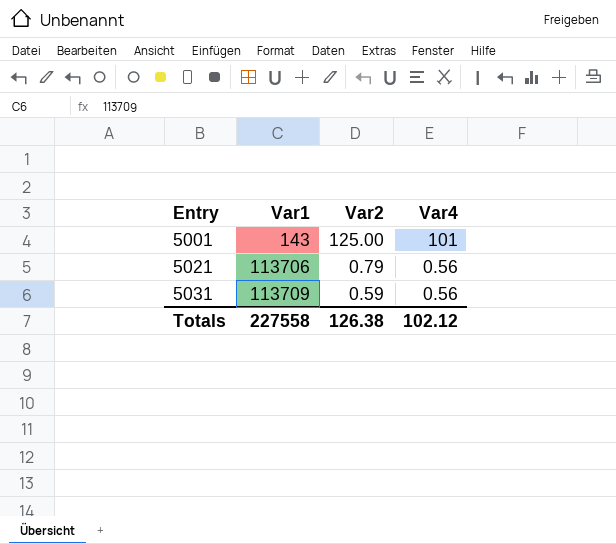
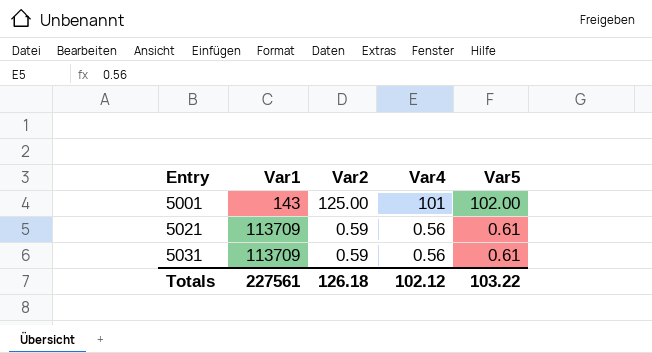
column Var5 | position: none -> 5
5021 | Var1: 113706 -> 113709
5021 | Var2: 0.79 -> 0.59
Totals | Var1: 227558 -> 227561
Totals | Var2: 126.38 -> 126.18

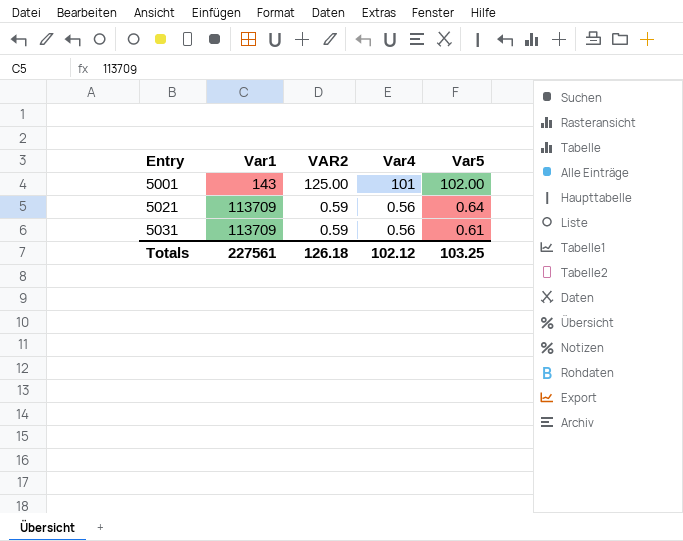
column name: Var2 -> VAR2
5021 | Var5: 0.61 -> 0.64
Totals | Var5: 103.22 -> 103.25

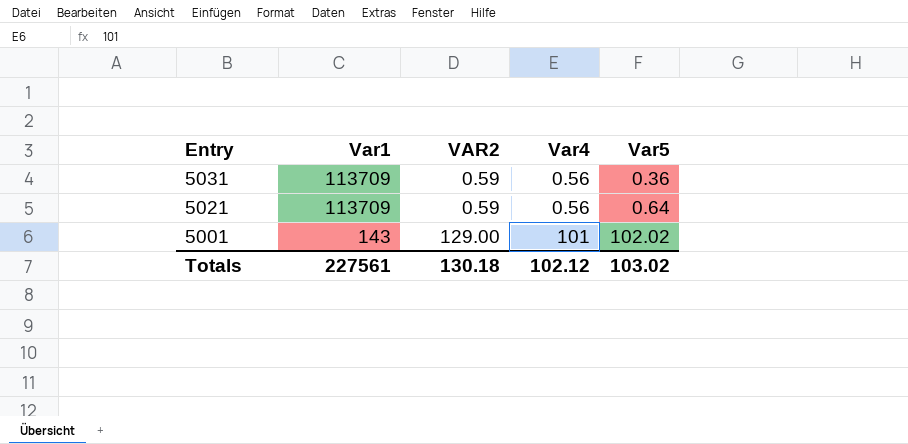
row order: Entry ascending -> Entry descending
5031 | Var5: 0.61 -> 0.36
5001 | VAR2: 125.00 -> 129.00
5001 | Var5: 102.00 -> 102.02
Totals | VAR2: 126.18 -> 130.18
Totals | Var5: 103.25 -> 103.02

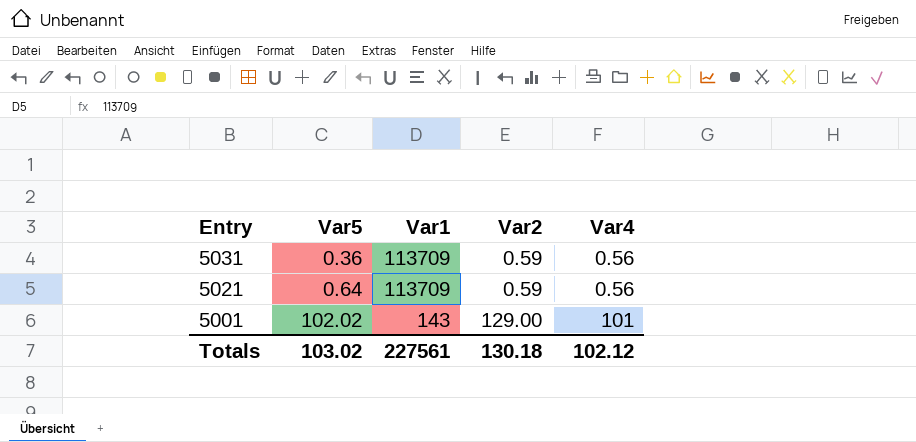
column Var5 | position: 5 -> 2
column name: VAR2 -> Var2

